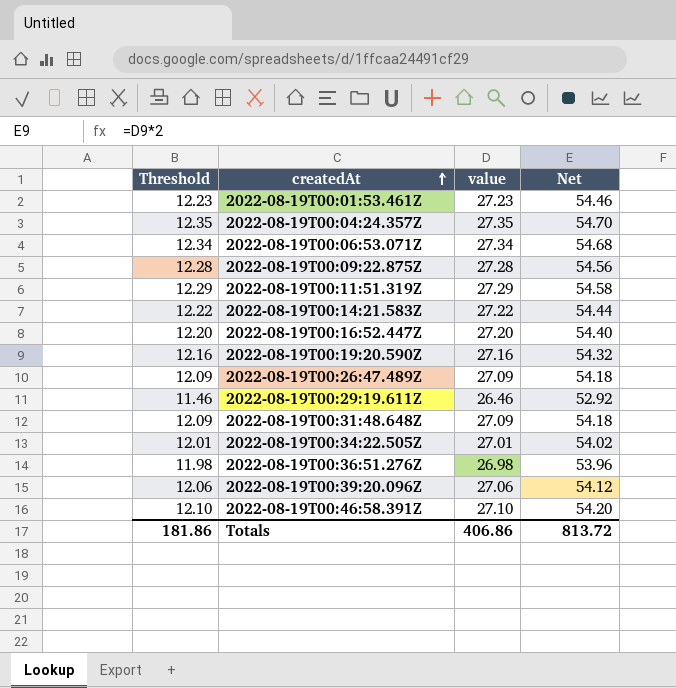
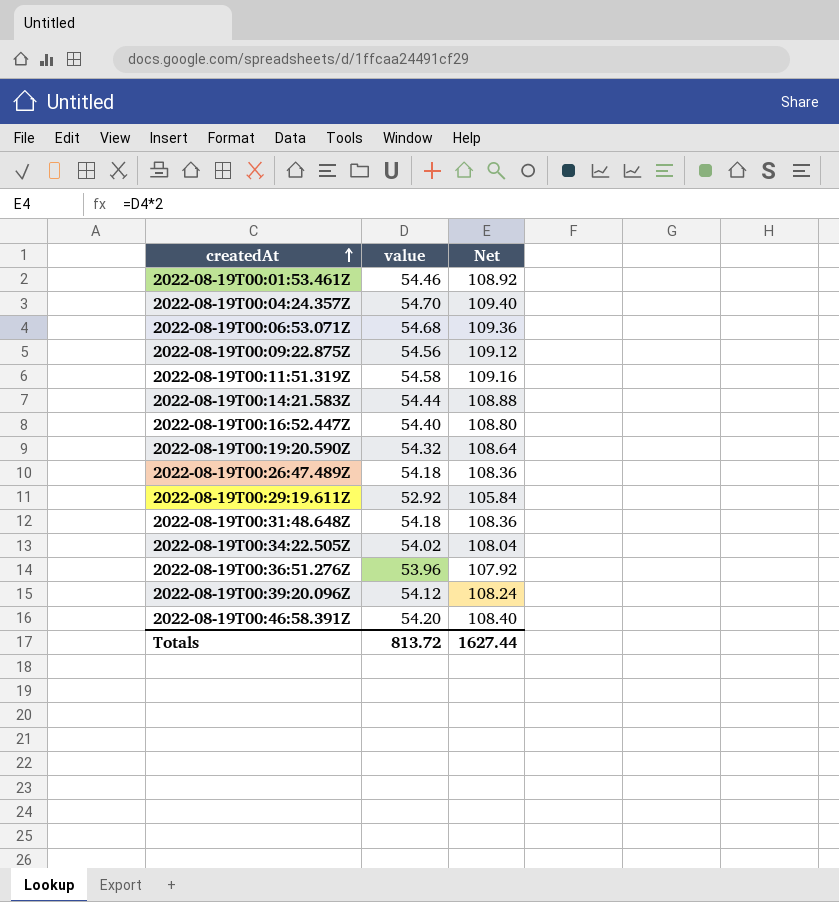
column Threshold | formula: [value] - 15 -> none
2022-08-19T00:01:53.461Z | value: 27.23 -> 54.46
2022-08-19T00:01:53.461Z | Net: 54.46 -> 108.92
2022-08-19T00:04:24.357Z | value: 27.35 -> 54.70
2022-08-19T00:04:24.357Z | Net: 54.70 -> 109.40
2022-08-19T00:06:53.071Z | value: 27.34 -> 54.68
2022-08-19T00:06:53.071Z | Net: 54.68 -> 109.36
2022-08-19T00:09:22.875Z | value: 27.28 -> 54.56
2022-08-19T00:09:22.875Z | Net: 54.56 -> 109.12
2022-08-19T00:11:51.319Z | value: 27.29 -> 54.58
2022-08-19T00:11:51.319Z | Net: 54.58 -> 109.16
2022-08-19T00:14:21.583Z | value: 27.22 -> 54.44
2022-08-19T00:14:21.583Z | Net: 54.44 -> 108.88
2022-08-19T00:16:52.447Z | value: 27.20 -> 54.40
2022-08-19T00:16:52.447Z | Net: 54.40 -> 108.80
2022-08-19T00:19:20.590Z | value: 27.16 -> 54.32
2022-08-19T00:19:20.590Z | Net: 54.32 -> 108.64
2022-08-19T00:26:47.489Z | value: 27.09 -> 54.18
2022-08-19T00:26:47.489Z | Net: 54.18 -> 108.36
2022-08-19T00:29:19.611Z | value: 26.46 -> 52.92
2022-08-19T00:29:19.611Z | Net: 52.92 -> 105.84
2022-08-19T00:31:48.648Z | value: 27.09 -> 54.18
2022-08-19T00:31:48.648Z | Net: 54.18 -> 108.36
2022-08-19T00:34:22.505Z | value: 27.01 -> 54.02
2022-08-19T00:34:22.505Z | Net: 54.02 -> 108.04
2022-08-19T00:36:51.276Z | value: 26.98 -> 53.96
2022-08-19T00:36:51.276Z | Net: 53.96 -> 107.92
2022-08-19T00:39:20.096Z | value: 27.06 -> 54.12
2022-08-19T00:39:20.096Z | Net: 54.12 -> 108.24
2022-08-19T00:46:58.391Z | value: 27.10 -> 54.20
2022-08-19T00:46:58.391Z | Net: 54.20 -> 108.40
Totals | value: 406.86 -> 813.72
Totals | Net: 813.72 -> 1627.44

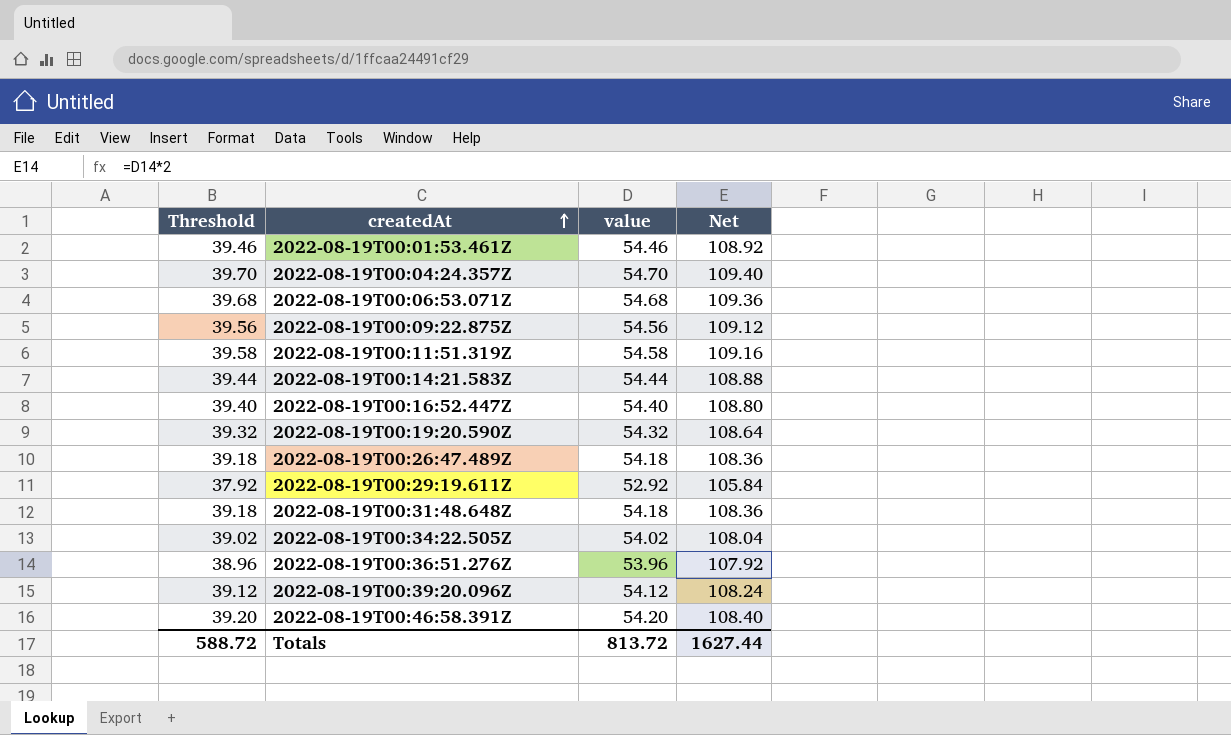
column Threshold | formula: none -> [value] - 15

